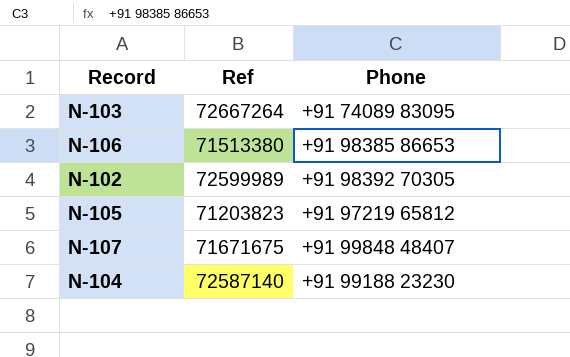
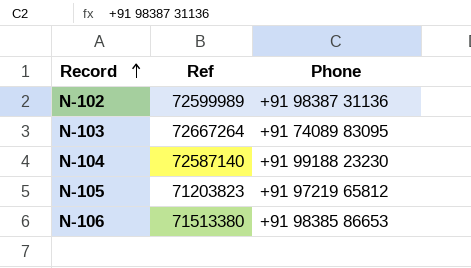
row order: none -> Record ascending
row N-107: 71671675 | +91 99848 48407 -> none
N-102 | Phone: +91 98392 70305 -> +91 98387 31136

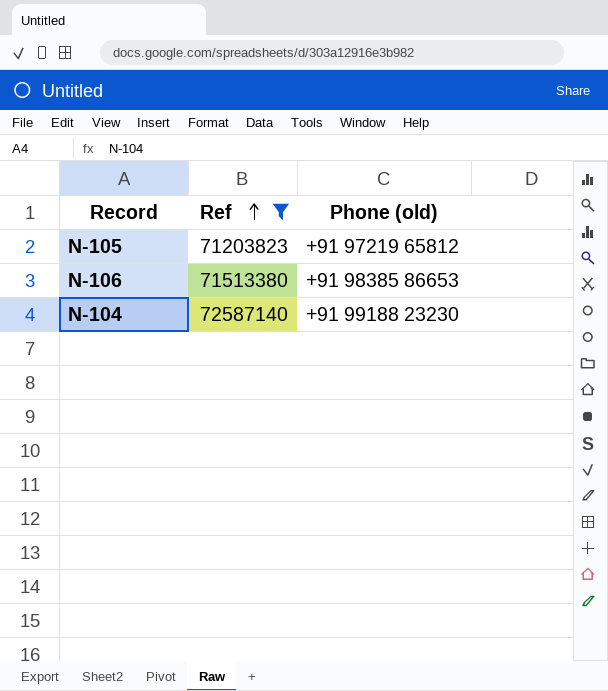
filter: none -> Ref <= 72587140
row order: Record ascending -> Ref ascending
column name: Phone -> Phone (old)

